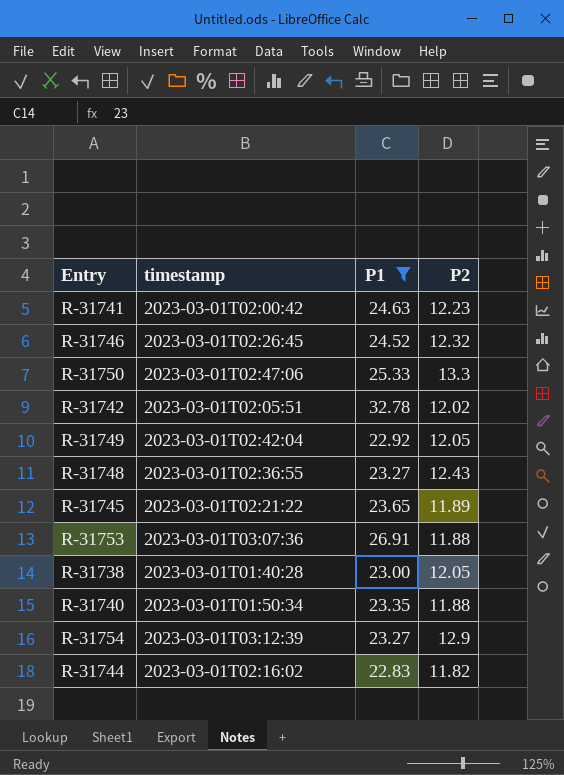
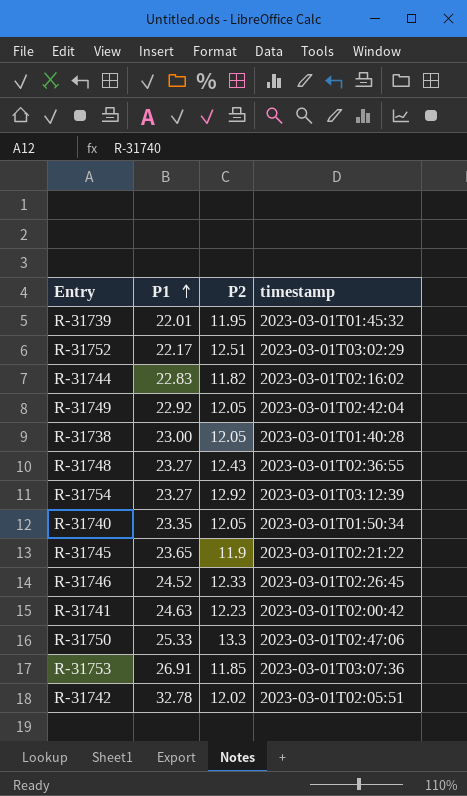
filter: P1 >= 22.83 -> none
row order: none -> P1 ascending
column timestamp | position: 2 -> 4
R-31754 | P2: 12.9 -> 12.92
R-31740 | P2: 11.88 -> 12.05
R-31745 | P2: 11.89 -> 11.9
R-31746 | P2: 12.32 -> 12.33
R-31753 | P2: 11.88 -> 11.85

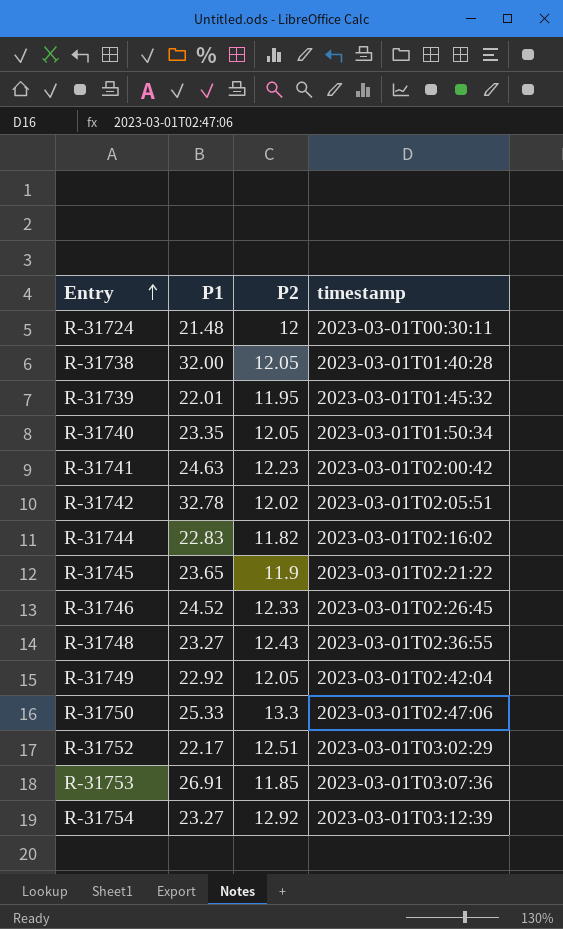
row order: P1 ascending -> Entry ascending
row R-31724: none -> 21.48 | 12 | 2023-03-01T00:30:11
R-31738 | P1: 23.00 -> 32.00

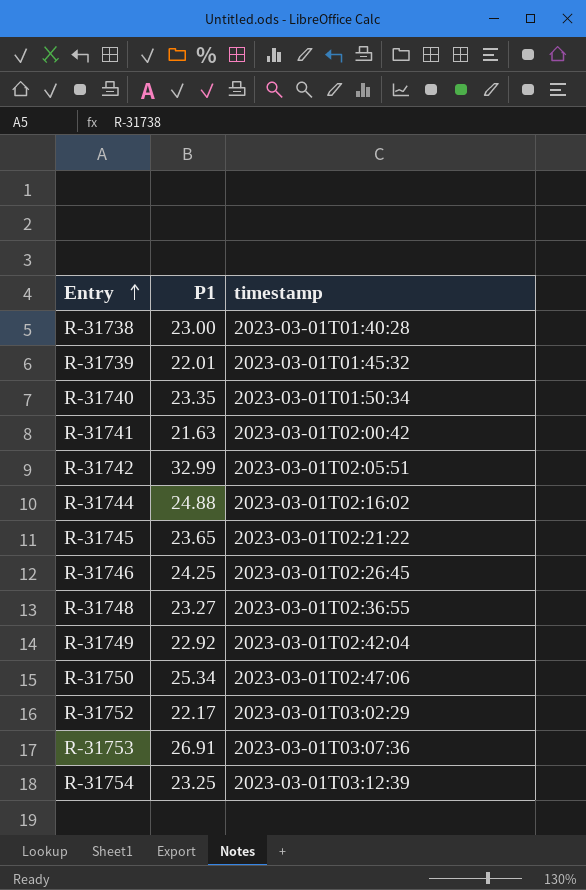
column P2 | position: 3 -> none
row R-31724: 21.48 | 12 | 2023-03-01T00:30:11 -> none
R-31738 | P1: 32.00 -> 23.00
R-31741 | P1: 24.63 -> 21.63
R-31742 | P1: 32.78 -> 32.99
R-31744 | P1: 22.83 -> 24.88
R-31746 | P1: 24.52 -> 24.25
R-31750 | P1: 25.33 -> 25.34
R-31754 | P1: 23.27 -> 23.25

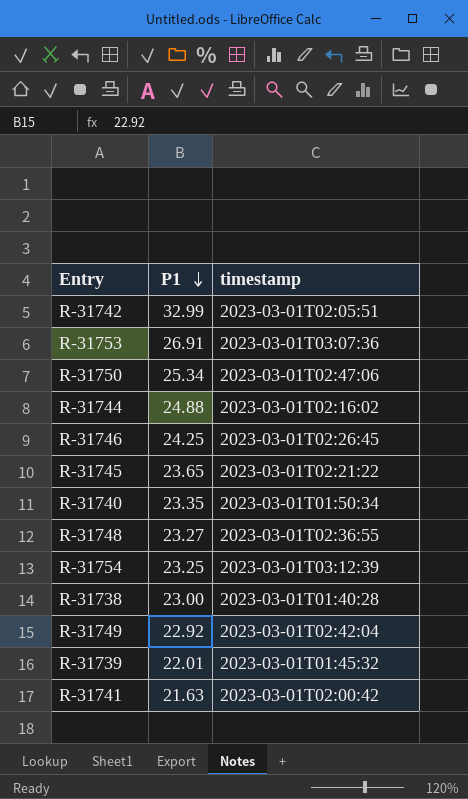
row order: Entry ascending -> P1 descending
row R-31752: 22.17 | 2023-03-01T03:02:29 -> none

